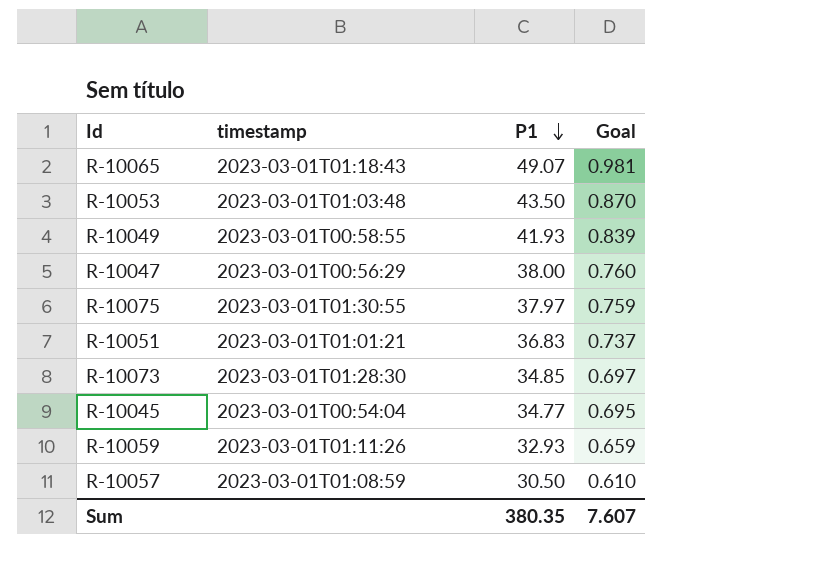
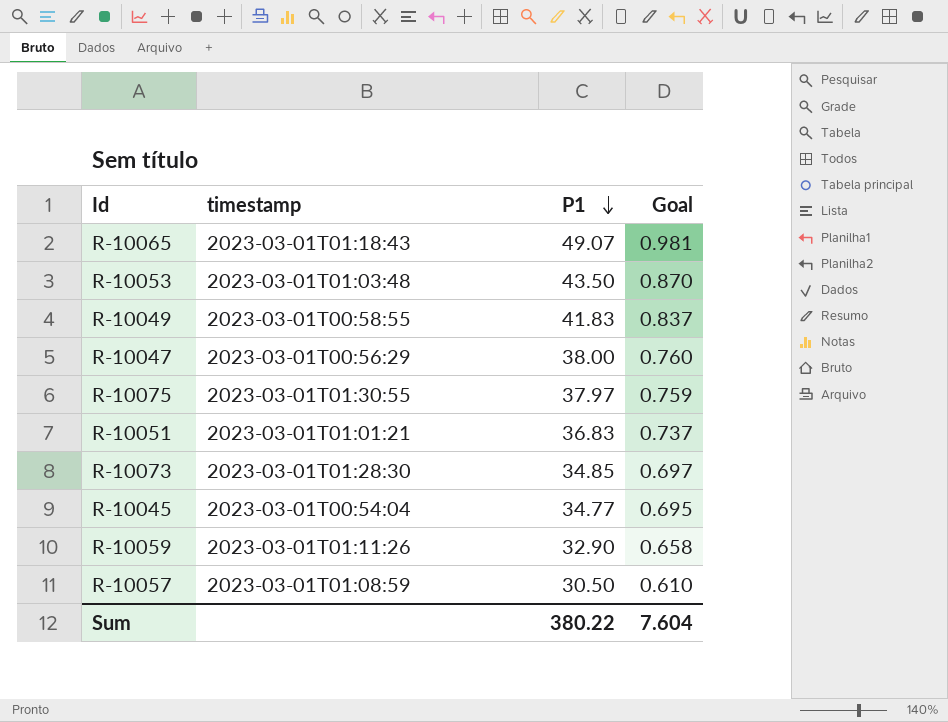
R-10049 | P1: 41.93 -> 41.83
R-10049 | Goal: 0.839 -> 0.837
R-10059 | P1: 32.93 -> 32.90
R-10059 | Goal: 0.659 -> 0.658
Sum | P1: 380.35 -> 380.22
Sum | Goal: 7.607 -> 7.604

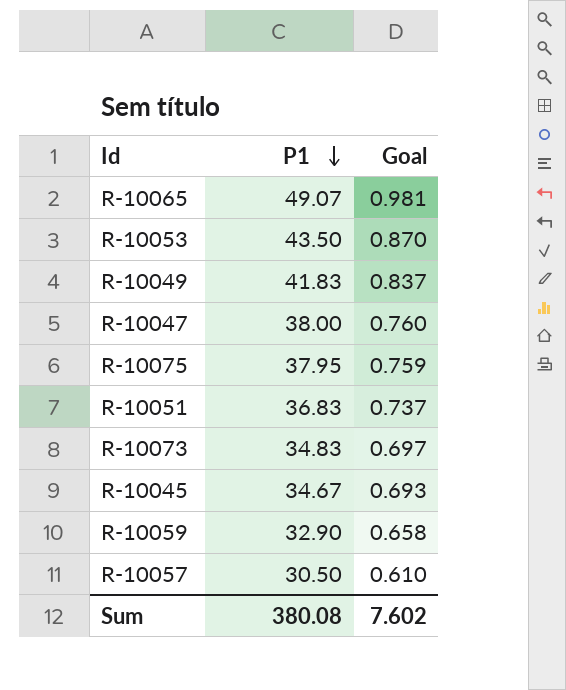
column timestamp | position: 2 -> none
R-10075 | P1: 37.97 -> 37.95
R-10073 | P1: 34.85 -> 34.83
R-10045 | P1: 34.77 -> 34.67
R-10045 | Goal: 0.695 -> 0.693
Sum | P1: 380.22 -> 380.08
Sum | Goal: 7.604 -> 7.602

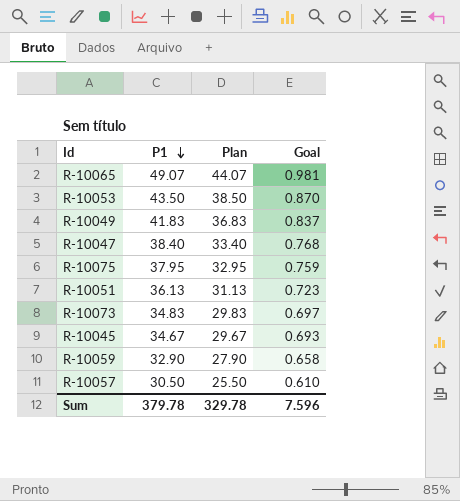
column Plan | formula: none -> [P1] - 5
R-10047 | P1: 38.00 -> 38.40
R-10047 | Goal: 0.760 -> 0.768
R-10051 | P1: 36.83 -> 36.13
R-10051 | Goal: 0.737 -> 0.723
Sum | P1: 380.08 -> 379.78
Sum | Goal: 7.602 -> 7.596

